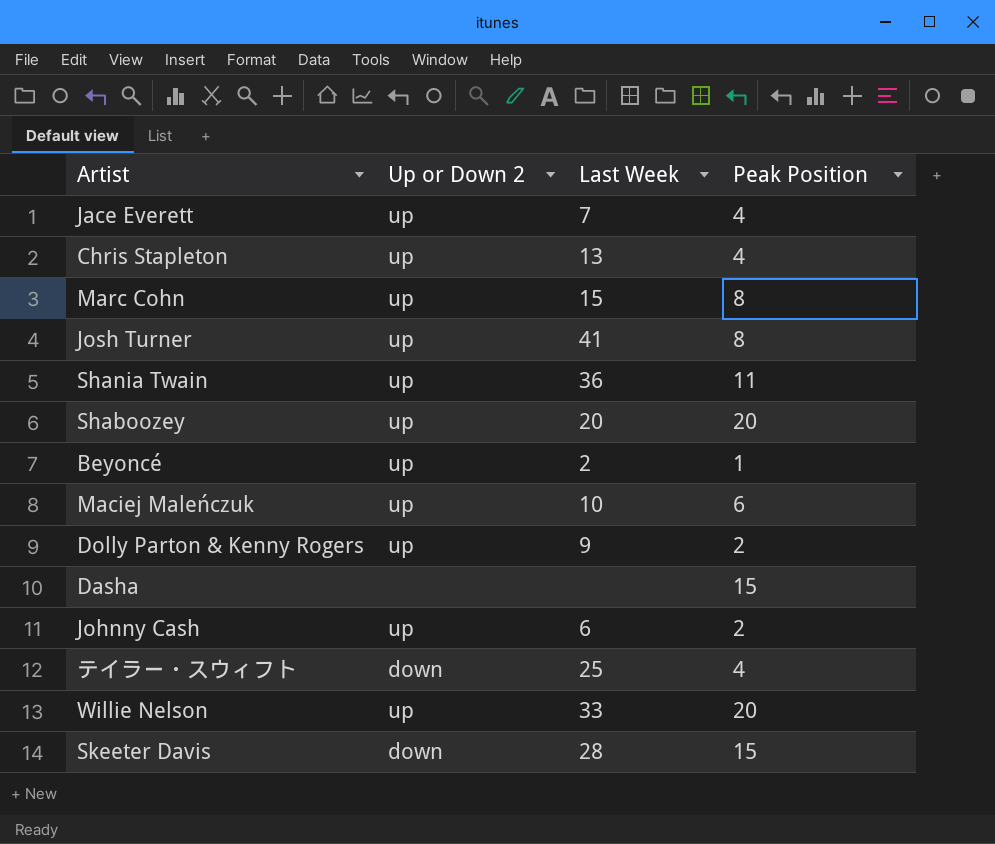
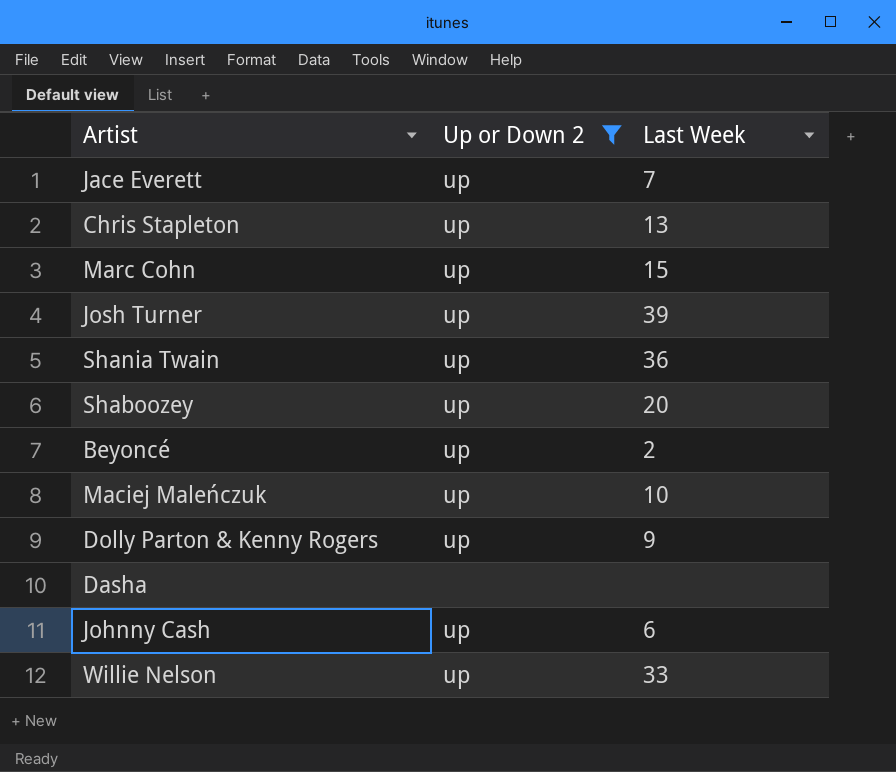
filter: none -> Up or Down 2 != down
column Peak Position | position: 4 -> none
Josh Turner | Last Week: 41 -> 39

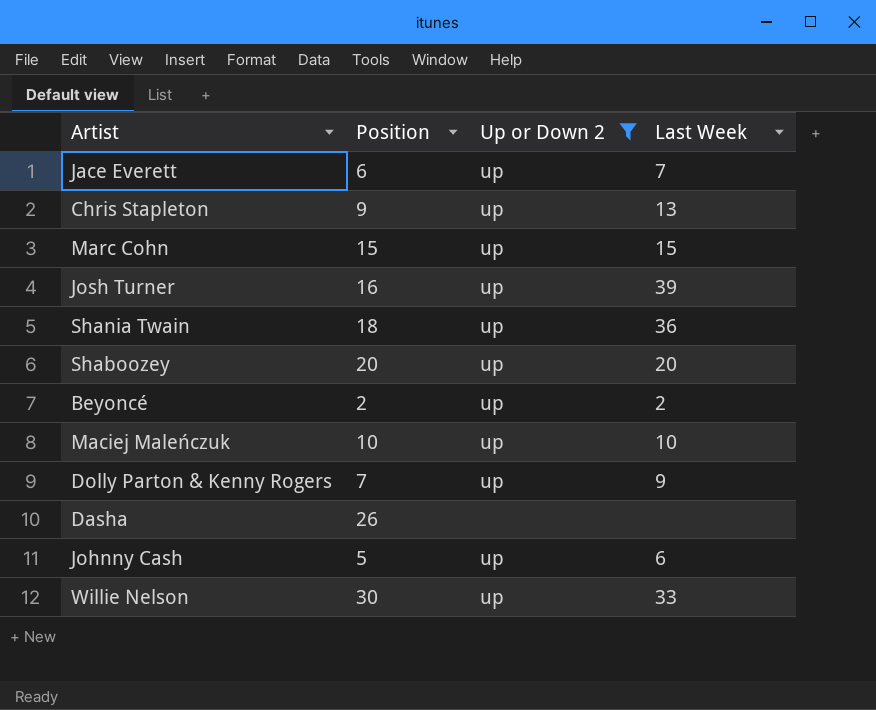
column Position | position: none -> 2

